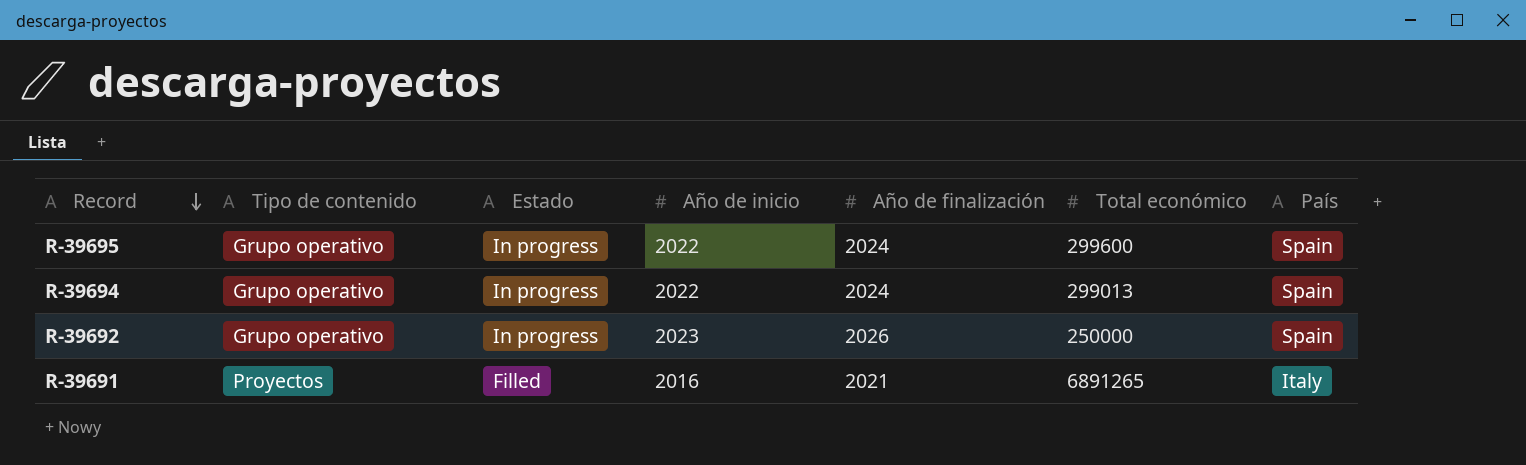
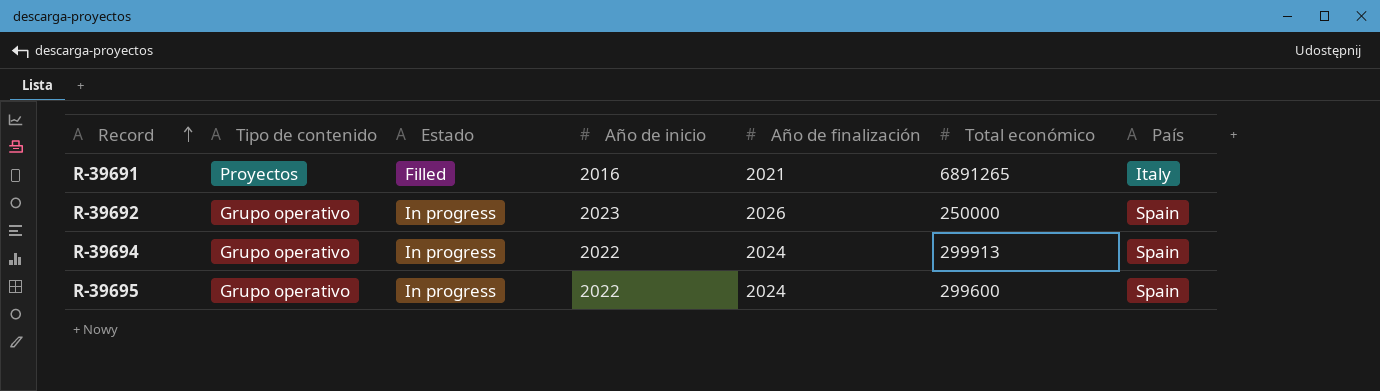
row order: Record descending -> Record ascending
R-39694 | Total económico: 299013 -> 299913

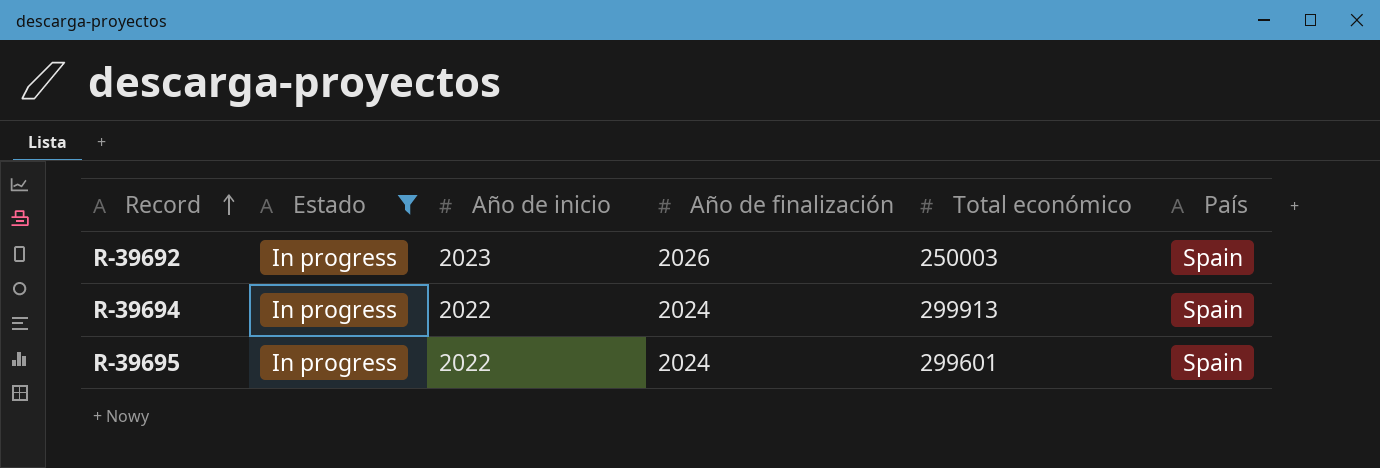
filter: none -> Estado = In progress
column Tipo de contenido | position: 2 -> none
R-39692 | Total económico: 250000 -> 250003
R-39695 | Total económico: 299600 -> 299601

